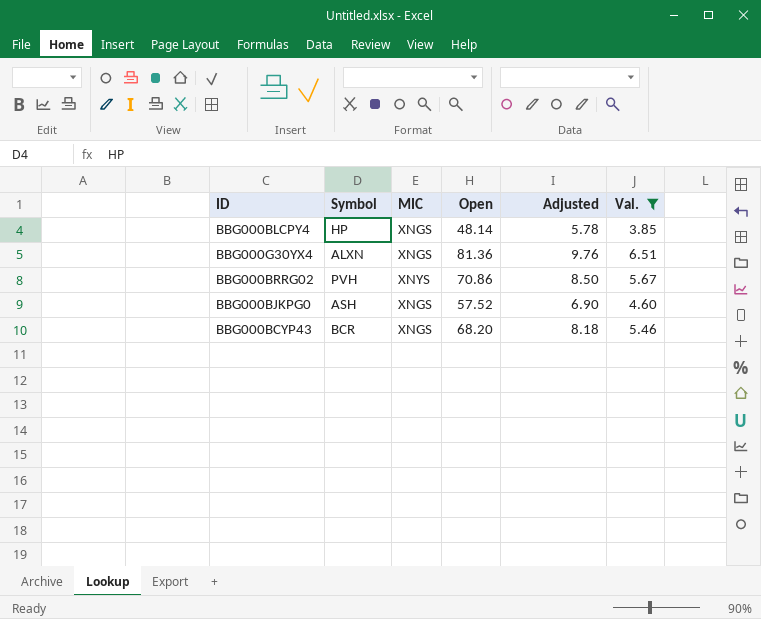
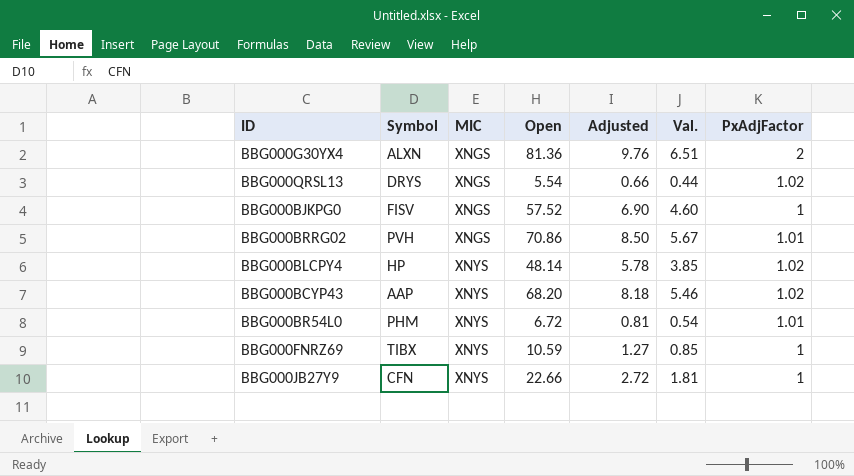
filter: Val. >= 3.85 -> none
row order: none -> MIC ascending
column PxAdjFactor | position: none -> 7
BBG000BJKPG0 | Symbol: ASH -> FISV
BBG000BRRG02 | MIC: XNYS -> XNGS
BBG000BLCPY4 | MIC: XNGS -> XNYS
BBG000BCYP43 | Symbol: BCR -> AAP
BBG000BCYP43 | MIC: XNGS -> XNYS

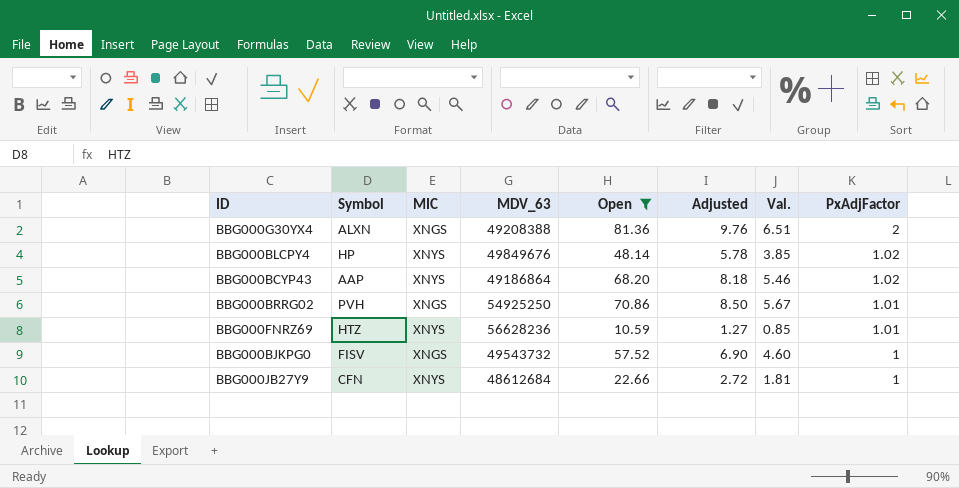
filter: none -> Open >= 10.59
row order: MIC ascending -> PxAdjFactor descending
column MDV_63 | position: none -> 4
BBG000FNRZ69 | Symbol: TIBX -> HTZ
BBG000FNRZ69 | PxAdjFactor: 1 -> 1.01

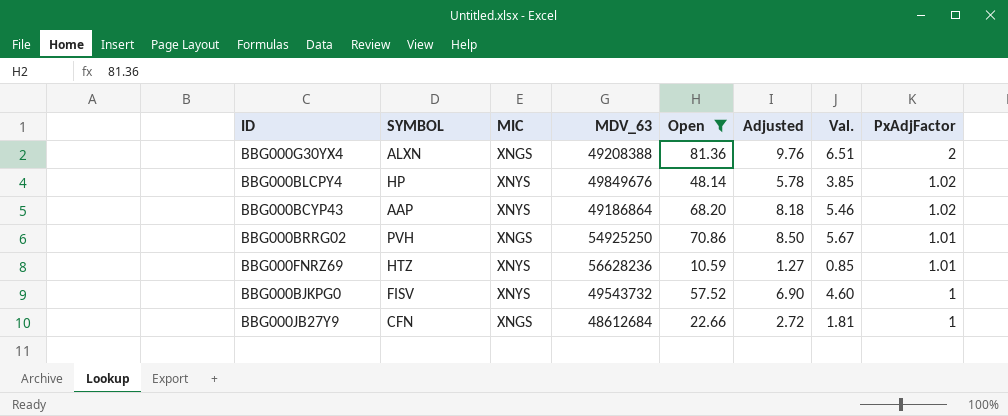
column name: Symbol -> SYMBOL
BBG000BJKPG0 | MIC: XNGS -> XNYS
BBG000JB27Y9 | MIC: XNYS -> XNGS

